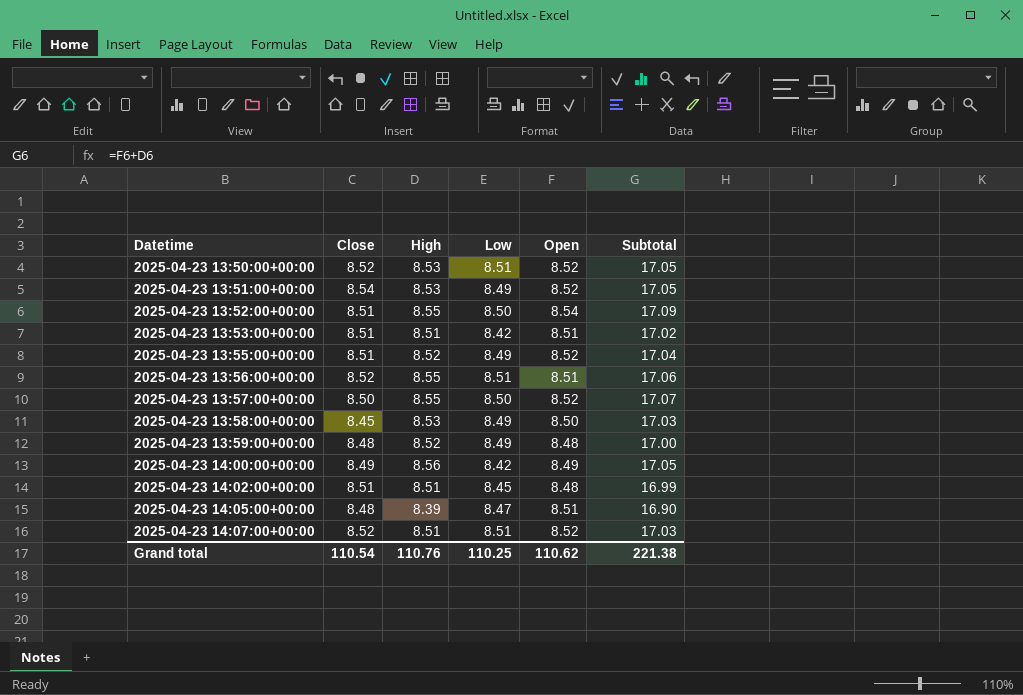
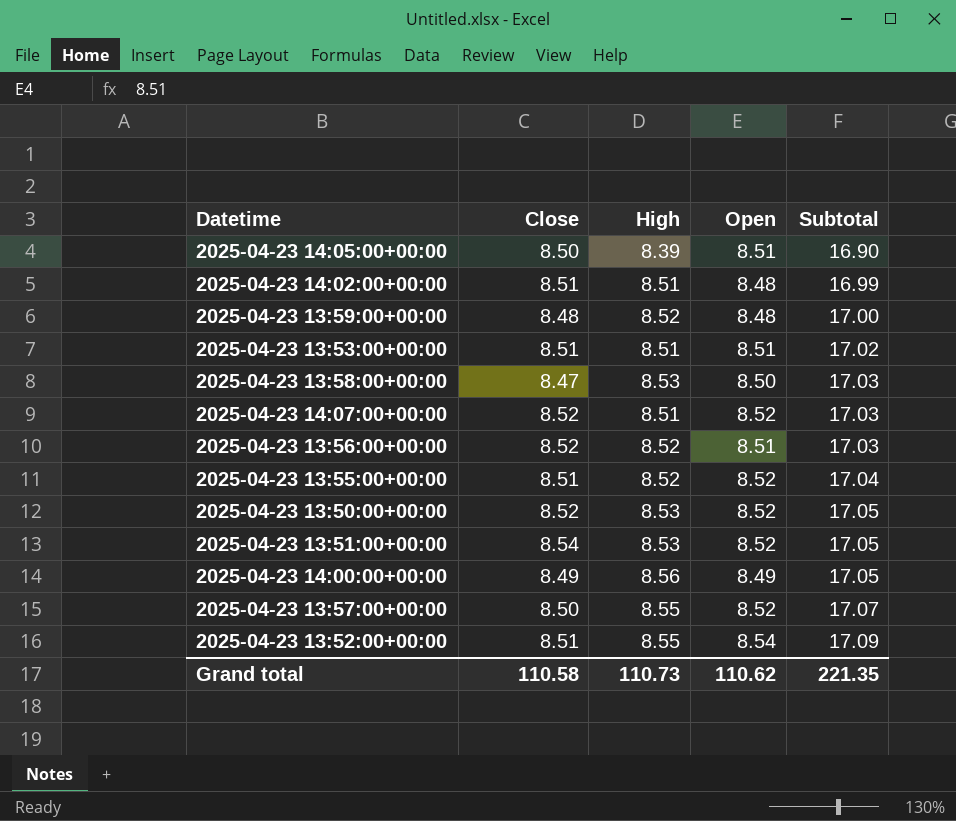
row order: Datetime ascending -> Subtotal ascending
column Low | position: 4 -> none
2025-04-23 14:05:00+00:00 | Close: 8.48 -> 8.50
2025-04-23 13:58:00+00:00 | Close: 8.45 -> 8.47
2025-04-23 13:56:00+00:00 | High: 8.55 -> 8.52
2025-04-23 13:56:00+00:00 | Subtotal: 17.06 -> 17.03
Grand total | Close: 110.54 -> 110.58
Grand total | High: 110.76 -> 110.73
Grand total | Subtotal: 221.38 -> 221.35

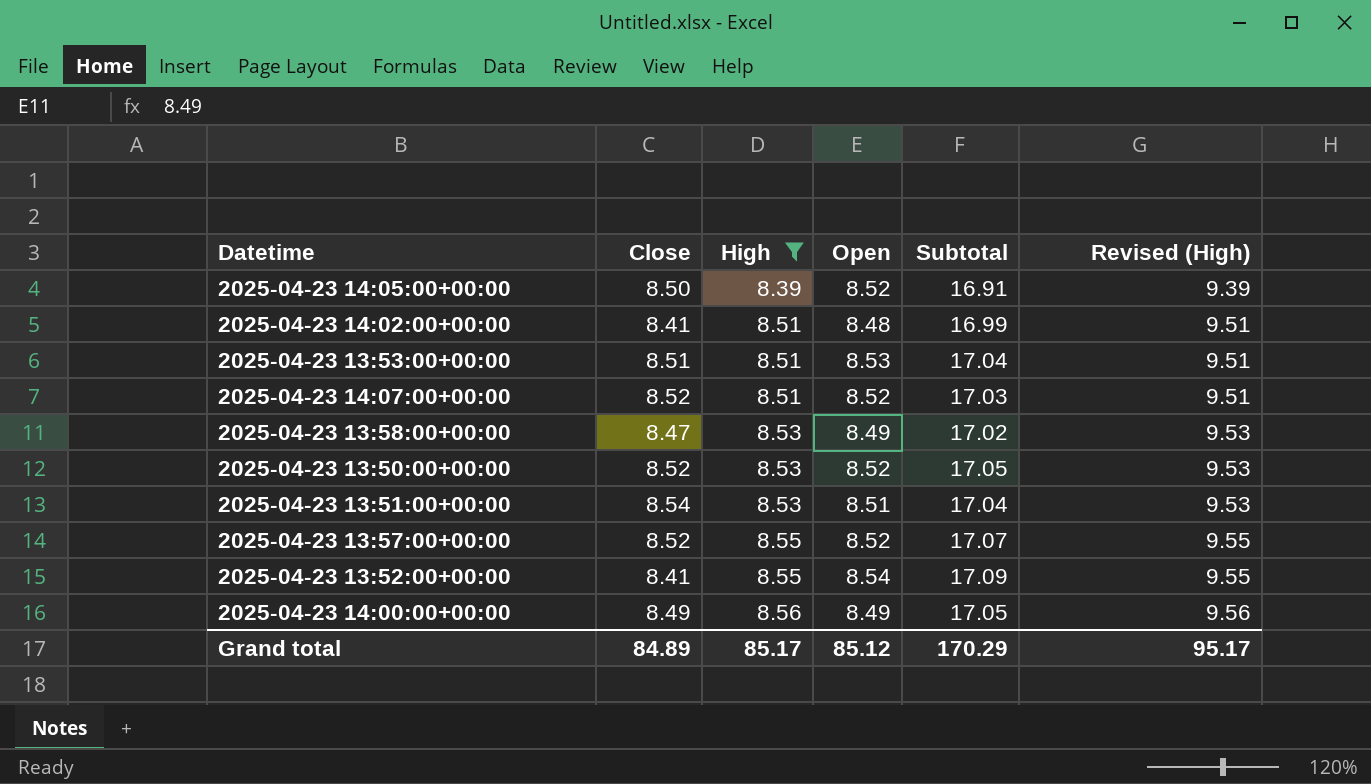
filter: none -> High != 8.52
row order: Subtotal ascending -> High ascending
column Revised (High) | formula: none -> [High] + 1
2025-04-23 14:05:00+00:00 | Open: 8.51 -> 8.52
2025-04-23 14:05:00+00:00 | Subtotal: 16.90 -> 16.91
2025-04-23 14:02:00+00:00 | Close: 8.51 -> 8.41
2025-04-23 13:53:00+00:00 | Open: 8.51 -> 8.53
2025-04-23 13:53:00+00:00 | Subtotal: 17.02 -> 17.04
2025-04-23 13:58:00+00:00 | Open: 8.50 -> 8.49
2025-04-23 13:58:00+00:00 | Subtotal: 17.03 -> 17.02
2025-04-23 13:51:00+00:00 | Open: 8.52 -> 8.51
2025-04-23 13:51:00+00:00 | Subtotal: 17.05 -> 17.04
2025-04-23 13:57:00+00:00 | Close: 8.50 -> 8.52
2025-04-23 13:52:00+00:00 | Close: 8.51 -> 8.41
Grand total | Close: 110.58 -> 84.89
Grand total | High: 110.73 -> 85.17
Grand total | Open: 110.62 -> 85.12
Grand total | Subtotal: 221.35 -> 170.29

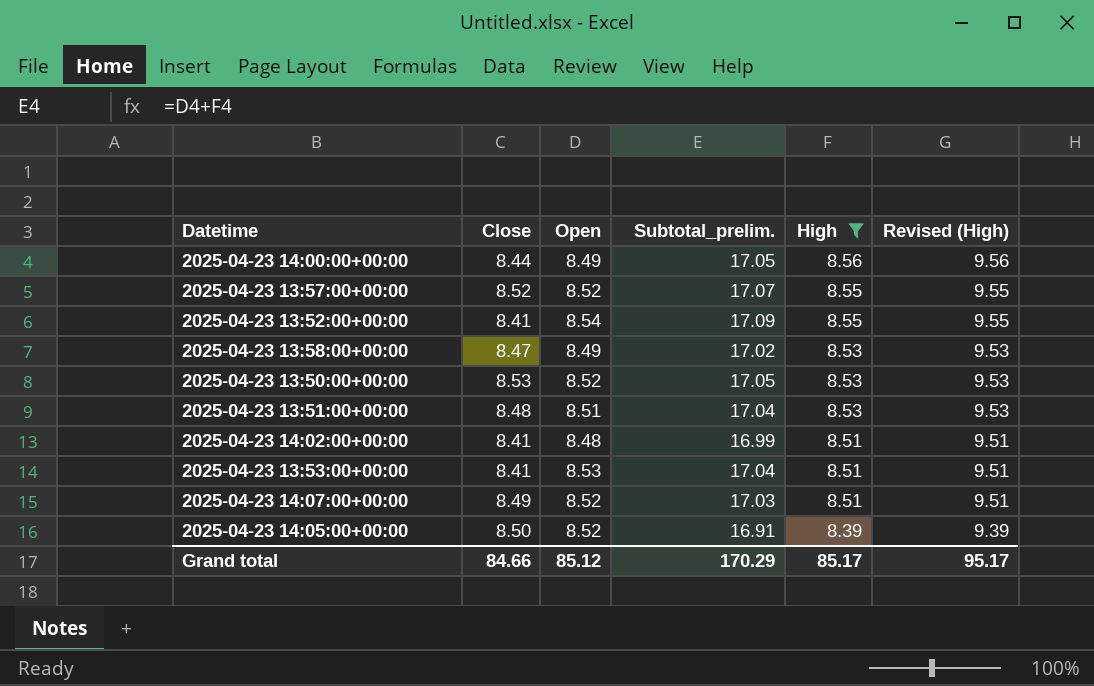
row order: High ascending -> High descending
column name: Subtotal -> Subtotal_prelim.
column High | position: 3 -> 5
2025-04-23 14:00:00+00:00 | Close: 8.49 -> 8.44
2025-04-23 13:50:00+00:00 | Close: 8.52 -> 8.53
2025-04-23 13:51:00+00:00 | Close: 8.54 -> 8.48
2025-04-23 13:53:00+00:00 | Close: 8.51 -> 8.41
2025-04-23 14:07:00+00:00 | Close: 8.52 -> 8.49
Grand total | Close: 84.89 -> 84.66

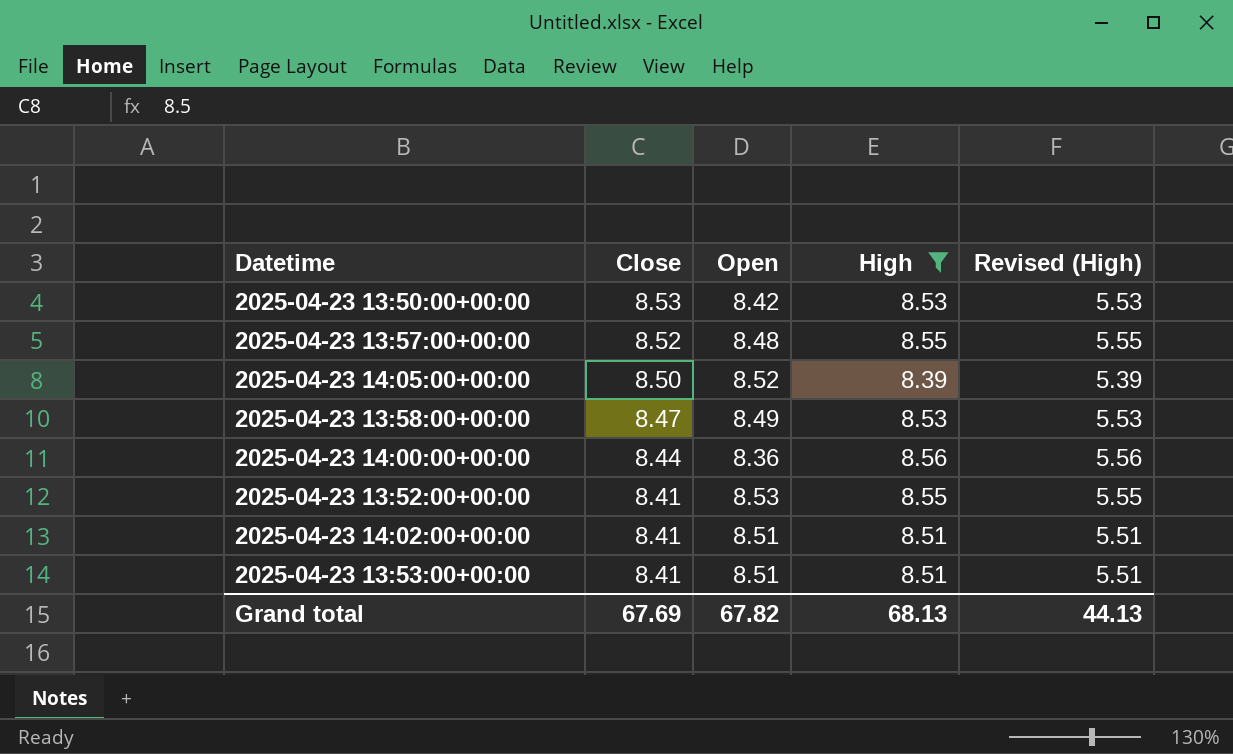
row order: High descending -> Close descending
column Subtotal_prelim. | formula: [Open] + [High] -> none
column Revised (High) | formula: [High] + 1 -> [High] - 3
row 2025-04-23 13:51:00+00:00: 8.48 | 8.51 | 17.04 | 8.53 | 9.53 -> none
row 2025-04-23 14:07:00+00:00: 8.49 | 8.52 | 17.03 | 8.51 | 9.51 -> none
2025-04-23 13:50:00+00:00 | Open: 8.52 -> 8.42
2025-04-23 13:57:00+00:00 | Open: 8.52 -> 8.48
2025-04-23 14:00:00+00:00 | Open: 8.49 -> 8.36
2025-04-23 13:52:00+00:00 | Open: 8.54 -> 8.53
2025-04-23 14:02:00+00:00 | Open: 8.48 -> 8.51
2025-04-23 13:53:00+00:00 | Open: 8.53 -> 8.51
Grand total | Close: 84.66 -> 67.69
Grand total | Open: 85.12 -> 67.82
Grand total | High: 85.17 -> 68.13
Grand total | Revised (High): 95.17 -> 44.13

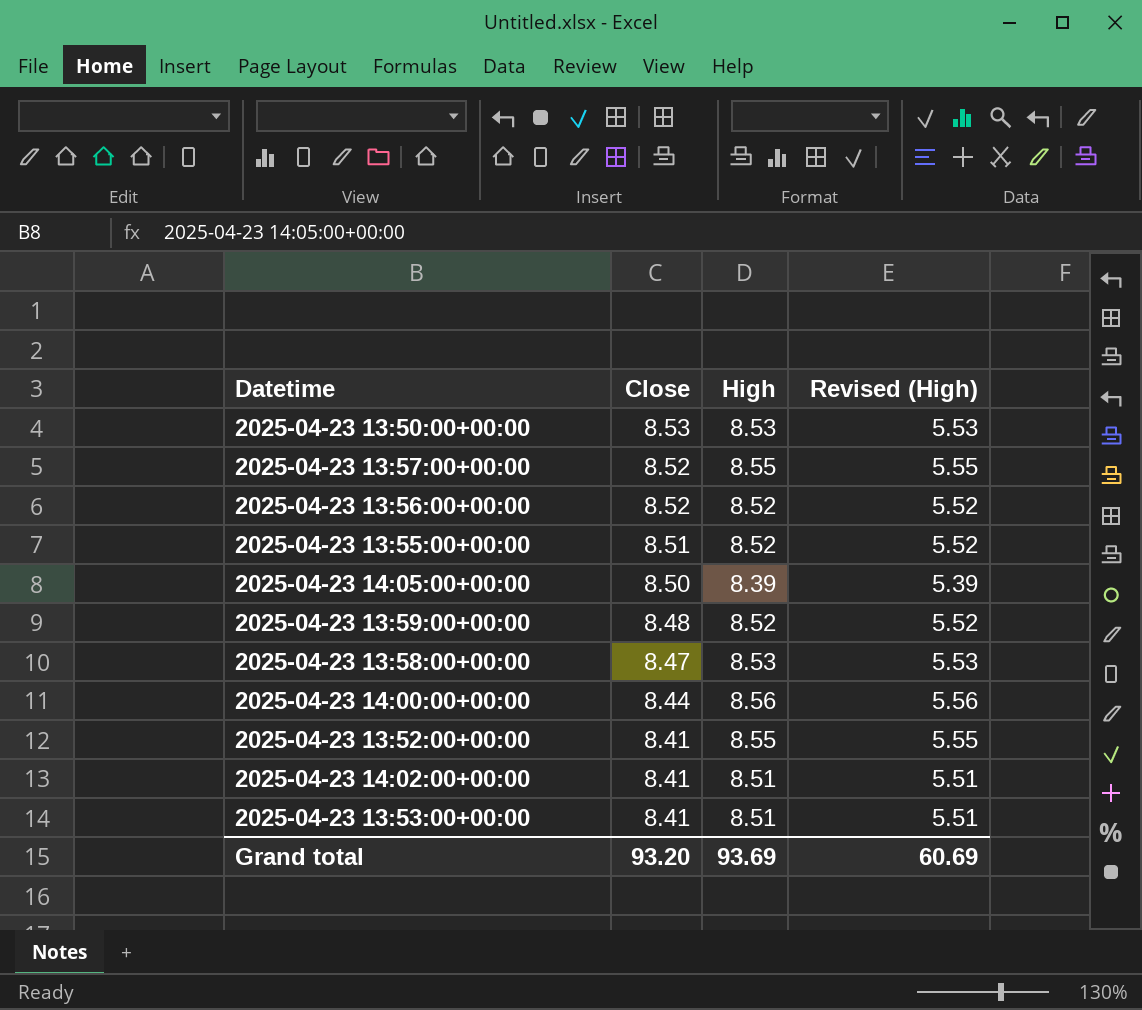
filter: High != 8.52 -> none
column Open | position: 3 -> none
Grand total | Close: 67.69 -> 93.20
Grand total | High: 68.13 -> 93.69
Grand total | Revised (High): 44.13 -> 60.69

